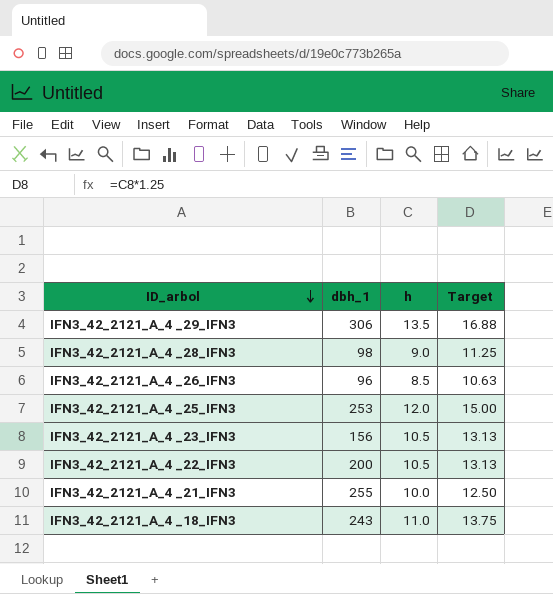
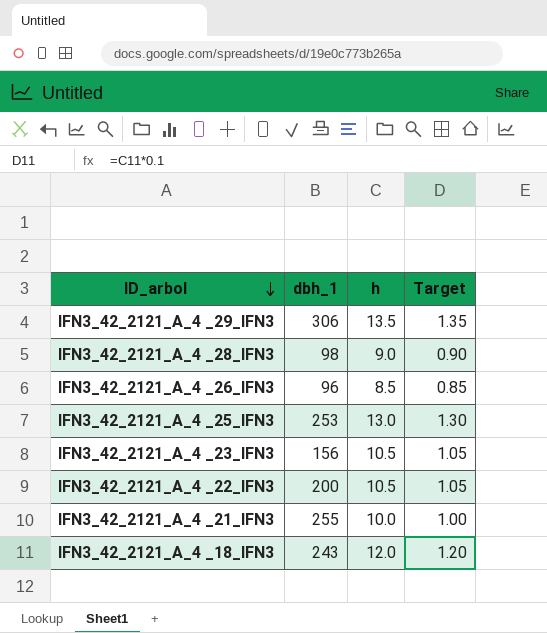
column Target | formula: [h] * 1.25 -> [h] * 0.1
IFN3_42_2121_A_4 _25_IFN3 | h: 12.0 -> 13.0
IFN3_42_2121_A_4 _18_IFN3 | h: 11.0 -> 12.0

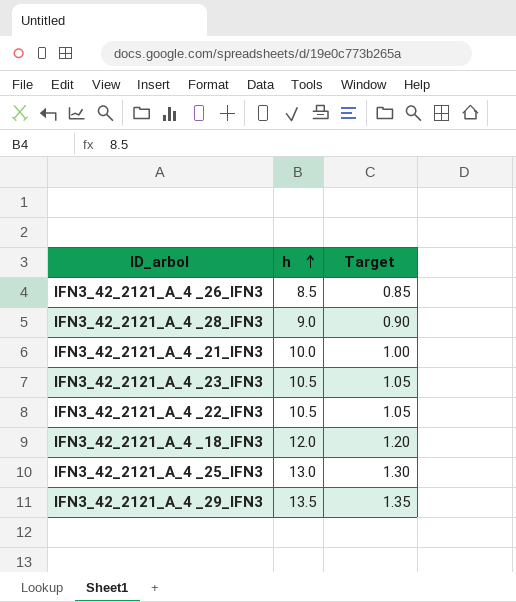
row order: ID_arbol descending -> h ascending
column dbh_1 | position: 2 -> none

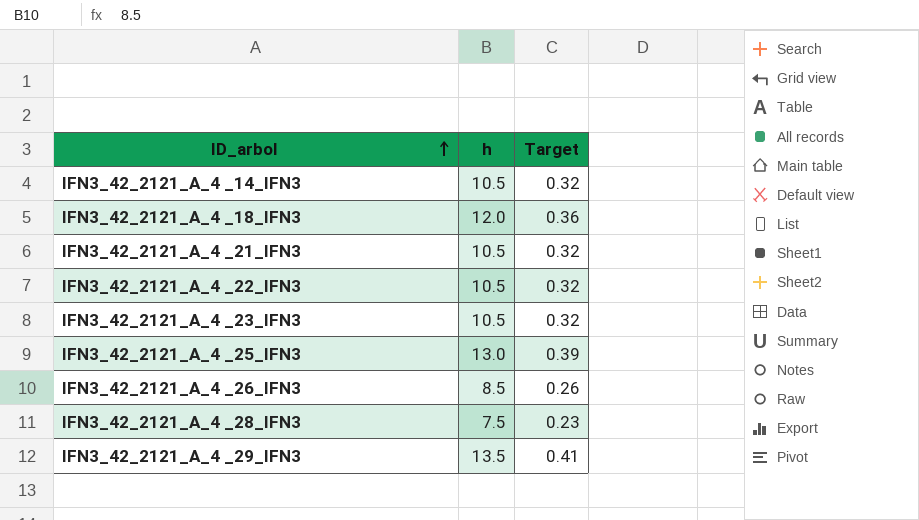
row order: h ascending -> ID_arbol ascending
column Target | formula: [h] * 0.1 -> [h] * 0.03
row IFN3_42_2121_A_4 _14_IFN3: none -> 10.5 | 0.32
IFN3_42_2121_A_4 _21_IFN3 | h: 10.0 -> 10.5
IFN3_42_2121_A_4 _28_IFN3 | h: 9.0 -> 7.5

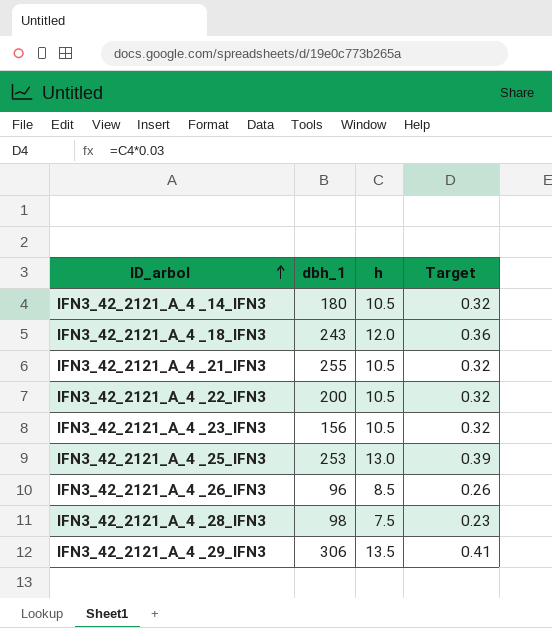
column dbh_1 | position: none -> 2

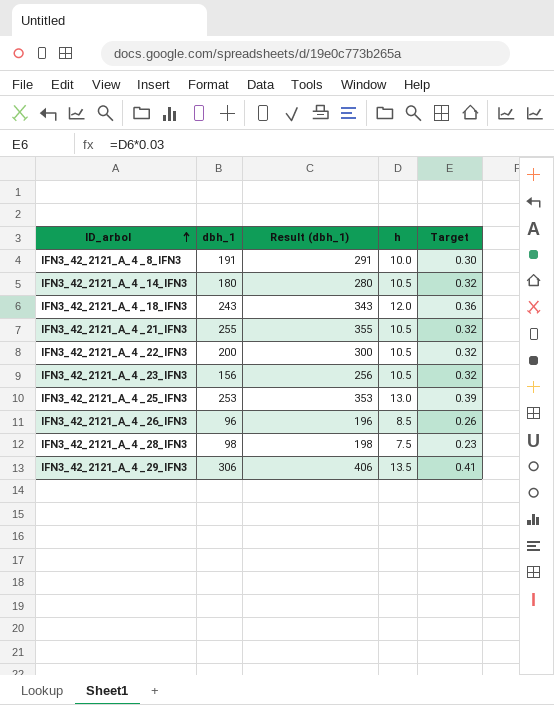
column Result (dbh_1) | formula: none -> [dbh_1] + 100
row IFN3_42_2121_A_4 _8_IFN3: none -> 191 | 291 | 10.0 | 0.30

